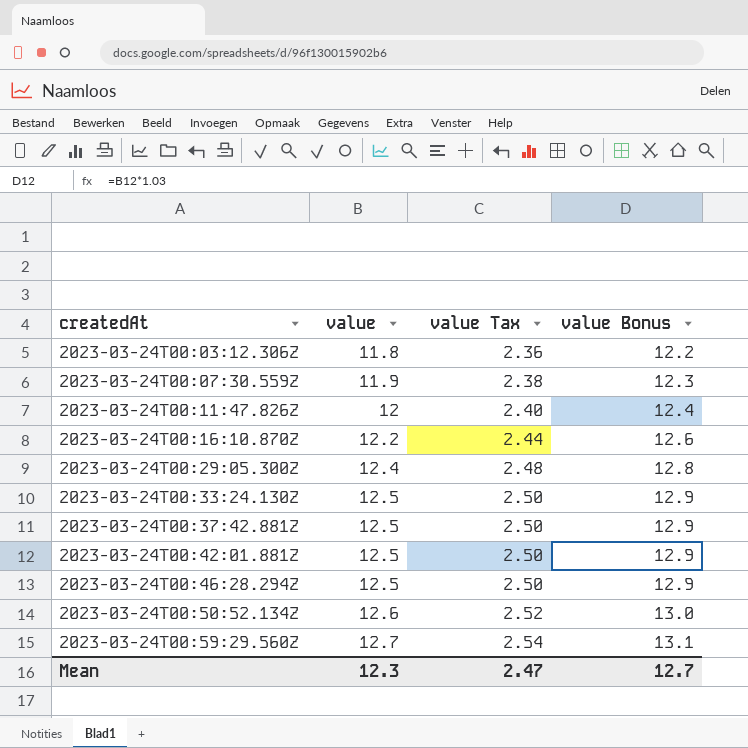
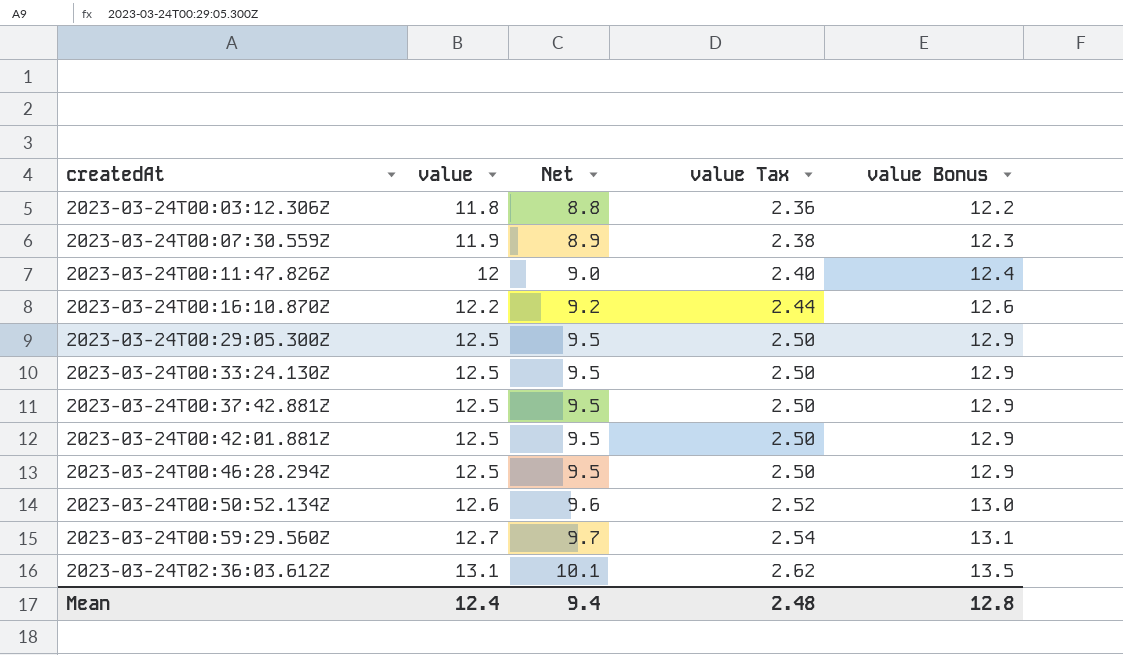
column Net | formula: none -> [value] - 3
2023-03-24T00:29:05.300Z | value: 12.4 -> 12.5
2023-03-24T00:29:05.300Z | value Tax: 2.48 -> 2.50
2023-03-24T00:29:05.300Z | value Bonus: 12.8 -> 12.9
row 2023-03-24T02:36:03.612Z: none -> 13.1 | 10.1 | 2.62 | 13.5
Mean | value: 12.3 -> 12.4
Mean | value Tax: 2.47 -> 2.48
Mean | value Bonus: 12.7 -> 12.8

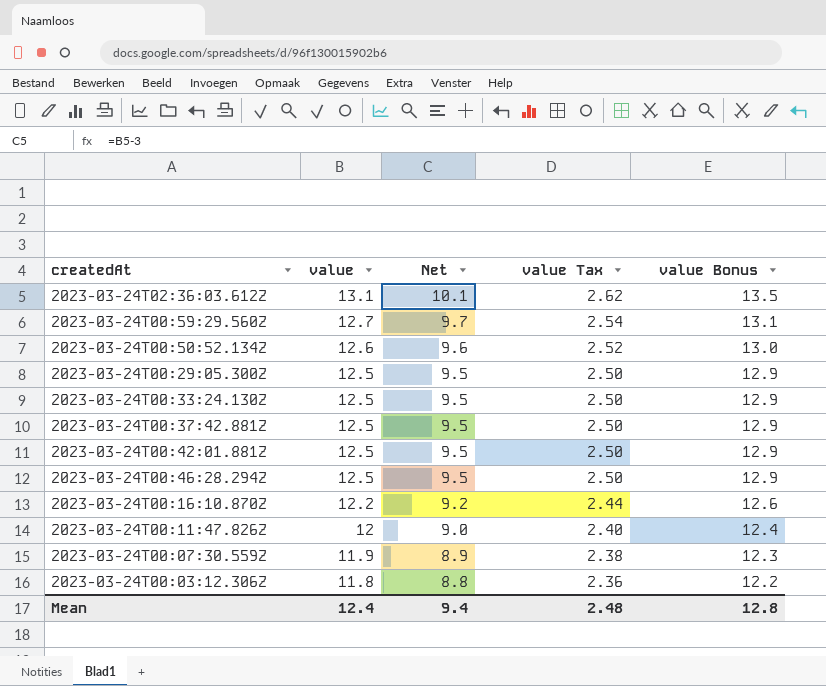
row order: createdAt ascending -> value descending

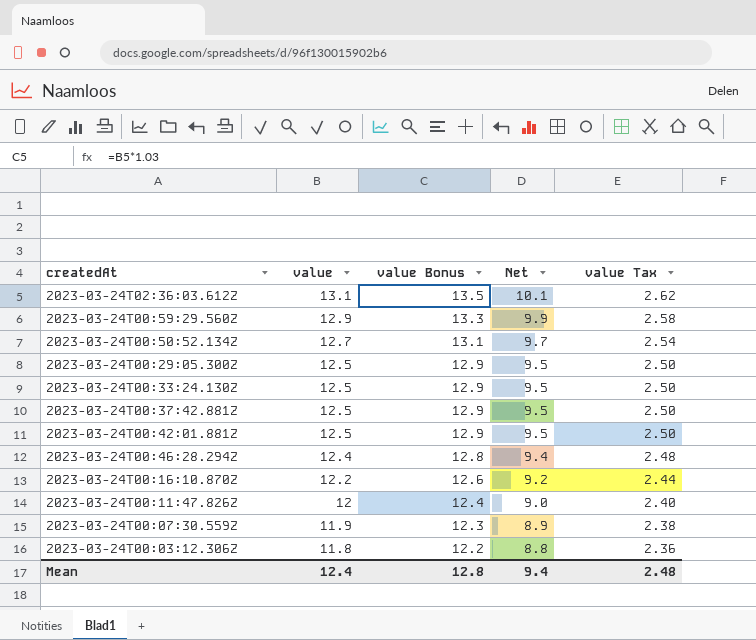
column value Bonus | position: 5 -> 3
2023-03-24T00:59:29.560Z | value: 12.7 -> 12.9
2023-03-24T00:59:29.560Z | value Bonus: 13.1 -> 13.3
2023-03-24T00:59:29.560Z | Net: 9.7 -> 9.9
2023-03-24T00:59:29.560Z | value Tax: 2.54 -> 2.58
2023-03-24T00:50:52.134Z | value: 12.6 -> 12.7
2023-03-24T00:50:52.134Z | value Bonus: 13.0 -> 13.1
2023-03-24T00:50:52.134Z | Net: 9.6 -> 9.7
2023-03-24T00:50:52.134Z | value Tax: 2.52 -> 2.54
2023-03-24T00:46:28.294Z | value: 12.5 -> 12.4
2023-03-24T00:46:28.294Z | value Bonus: 12.9 -> 12.8
2023-03-24T00:46:28.294Z | Net: 9.5 -> 9.4
2023-03-24T00:46:28.294Z | value Tax: 2.50 -> 2.48

